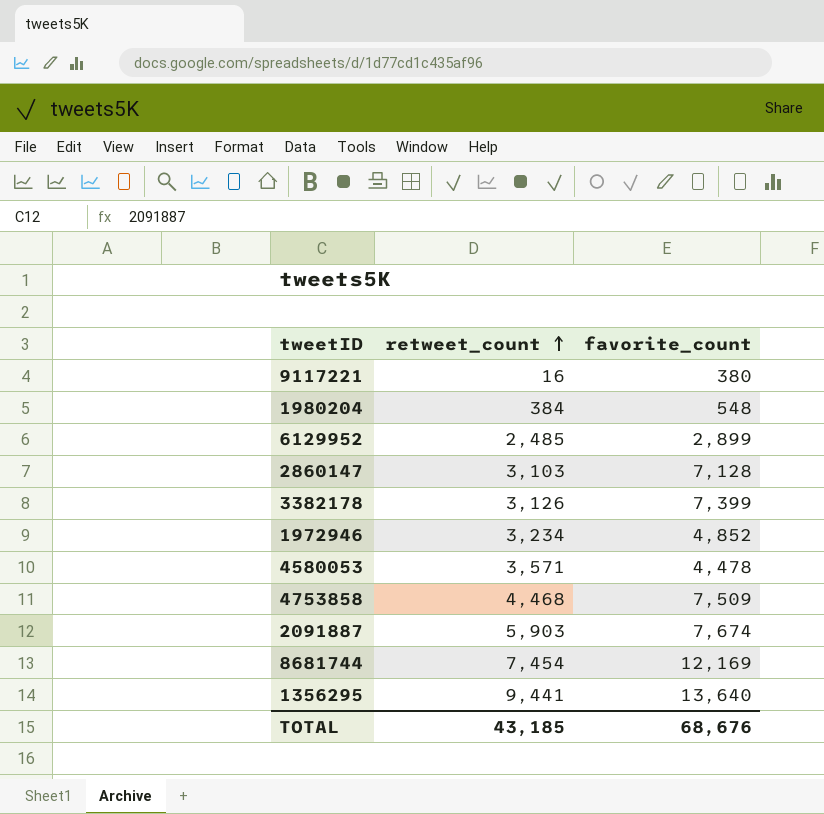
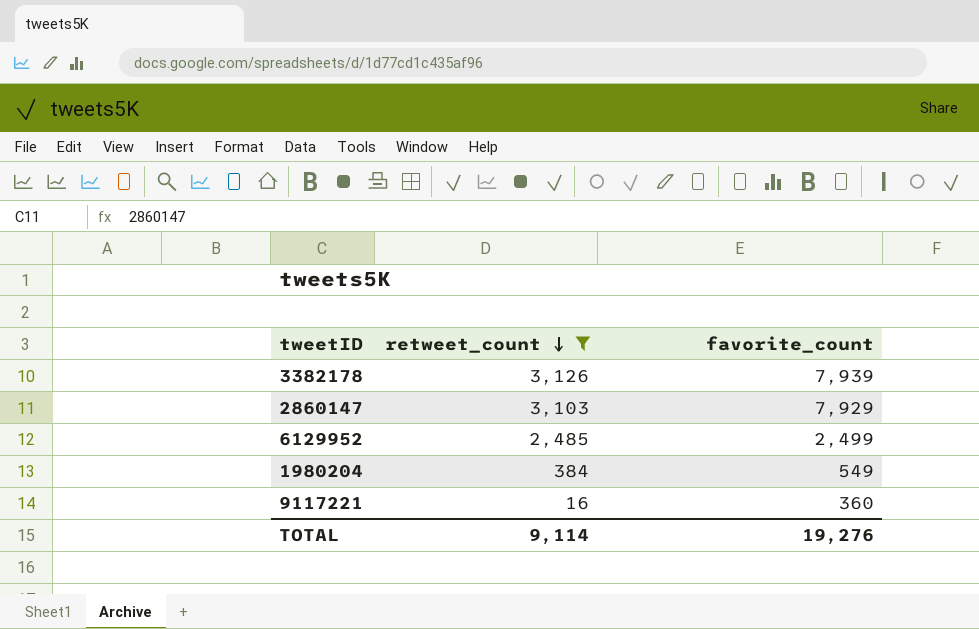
filter: none -> retweet_count <= 3,126
row order: retweet_count ascending -> retweet_count descending
3382178 | favorite_count: 7,399 -> 7,939
2860147 | favorite_count: 7,128 -> 7,929
6129952 | favorite_count: 2,899 -> 2,499
1980204 | favorite_count: 548 -> 549
9117221 | favorite_count: 380 -> 360
TOTAL | retweet_count: 43,185 -> 9,114
TOTAL | favorite_count: 68,676 -> 19,276

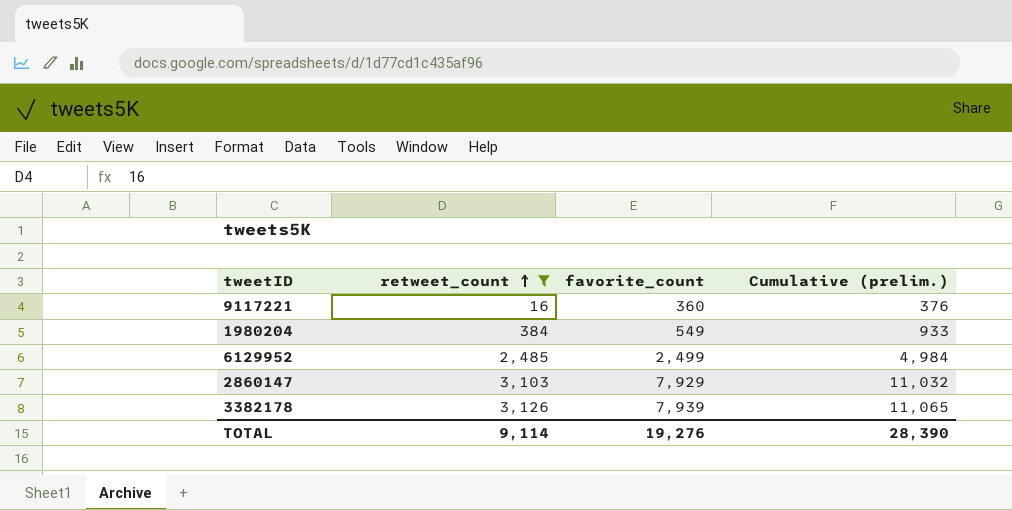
row order: retweet_count descending -> retweet_count ascending
column Cumulative (prelim.) | formula: none -> [retweet_count] + [favorite_count]

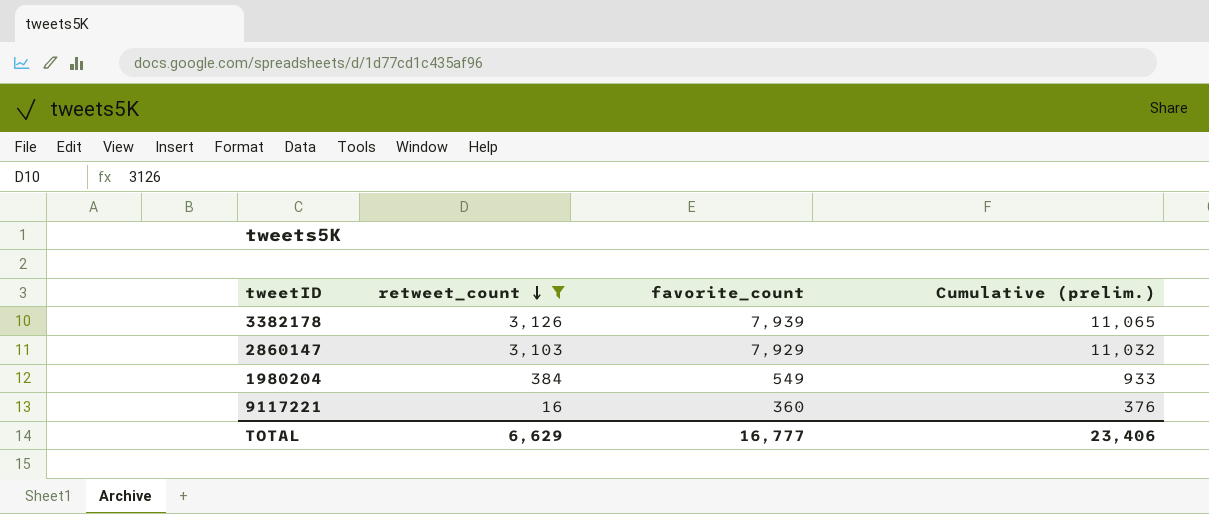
row order: retweet_count ascending -> retweet_count descending
row 6129952: 2,485 | 2,499 | 4,984 -> none
TOTAL | retweet_count: 9,114 -> 6,629
TOTAL | favorite_count: 19,276 -> 16,777
TOTAL | Cumulative (prelim.): 28,390 -> 23,406

